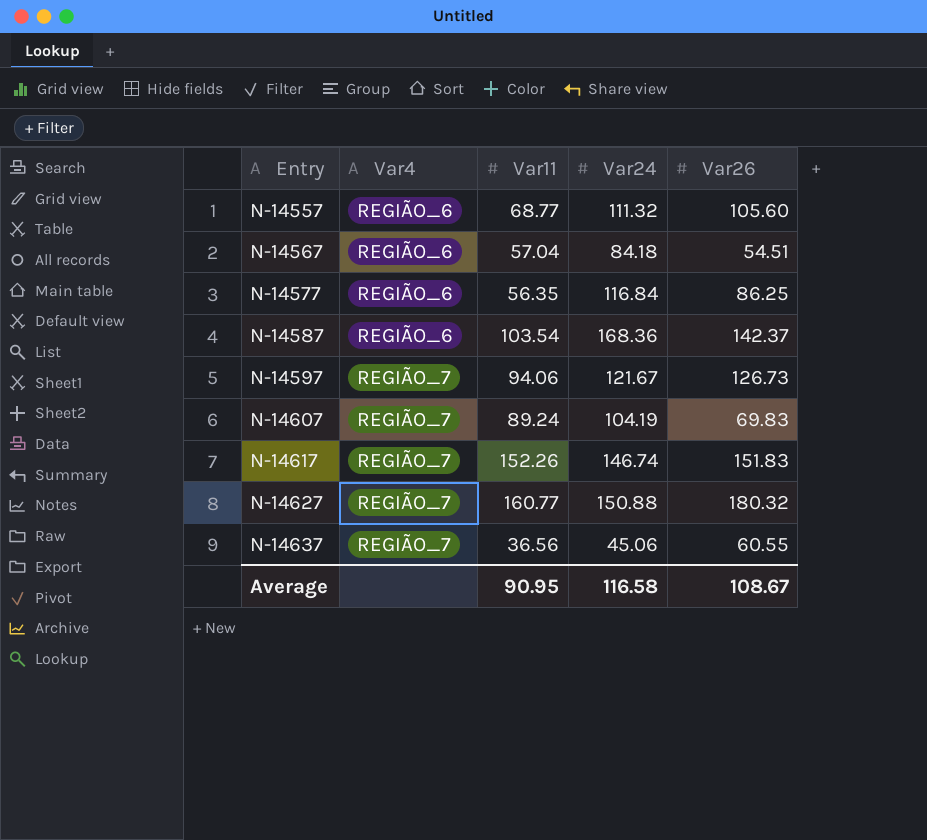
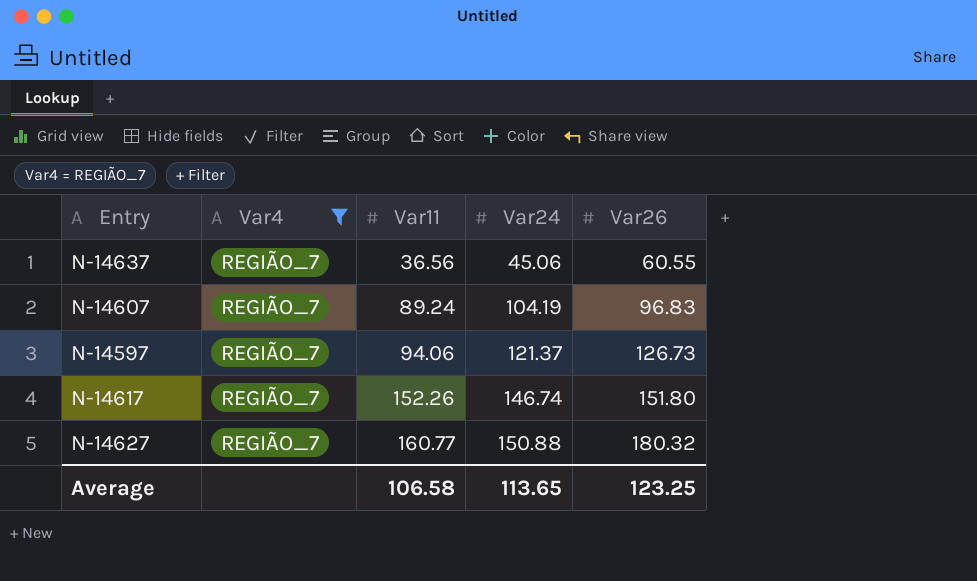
filter: none -> Var4 = REGIÃO_7
row order: Entry ascending -> Var11 ascending
N-14607 | Var26: 69.83 -> 96.83
N-14597 | Var24: 121.67 -> 121.37
N-14617 | Var26: 151.83 -> 151.80
Average | Var11: 90.95 -> 106.58
Average | Var24: 116.58 -> 113.65
Average | Var26: 108.67 -> 123.25

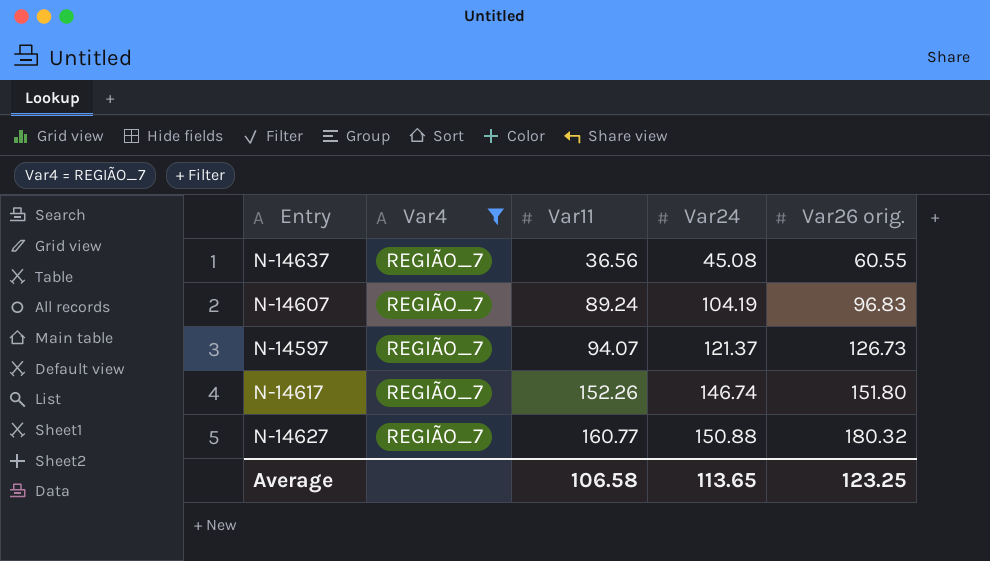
column name: Var26 -> Var26 orig.
N-14637 | Var24: 45.06 -> 45.08
N-14597 | Var11: 94.06 -> 94.07

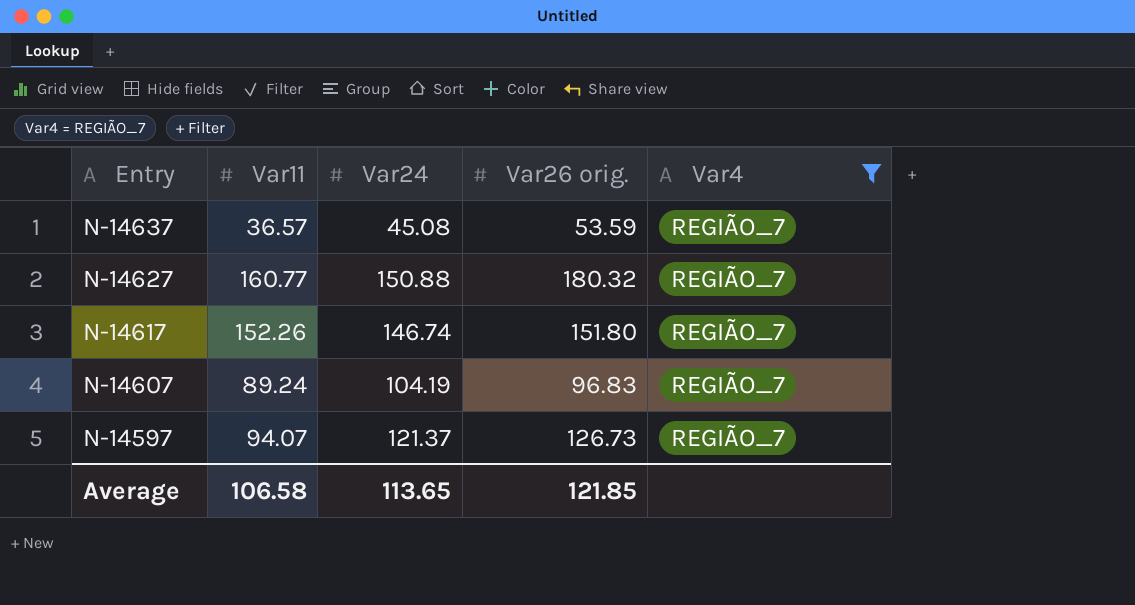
row order: Var11 ascending -> Entry descending
column Var4 | position: 2 -> 5
N-14637 | Var11: 36.56 -> 36.57
N-14637 | Var26 orig.: 60.55 -> 53.59
Average | Var26 orig.: 123.25 -> 121.85

